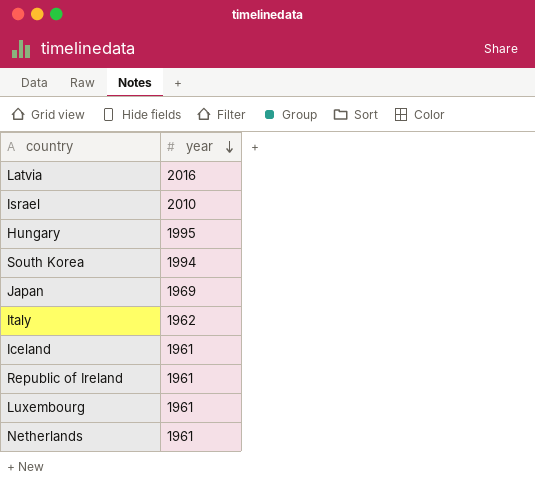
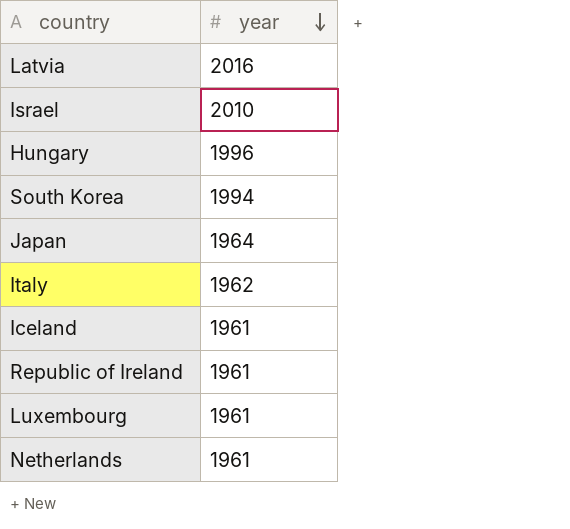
Hungary | year: 1995 -> 1996
Japan | year: 1969 -> 1964

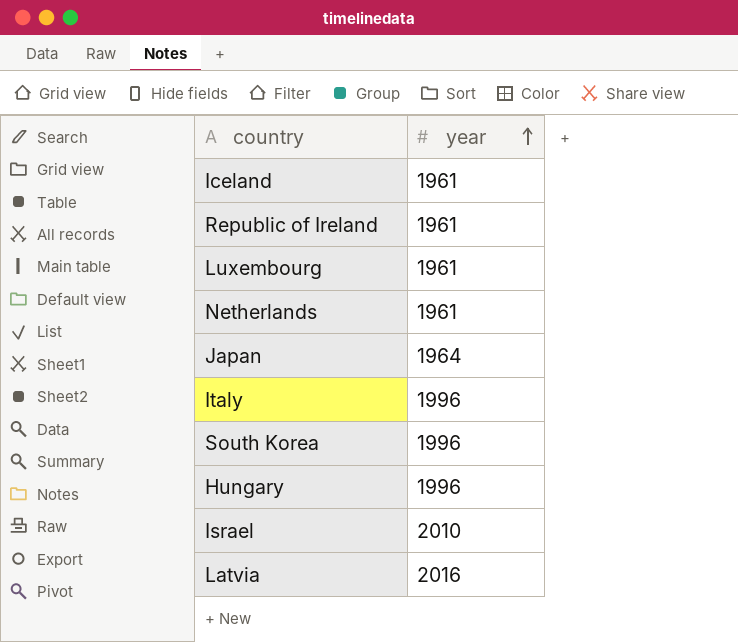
row order: year descending -> year ascending
Italy | year: 1962 -> 1996
South Korea | year: 1994 -> 1996

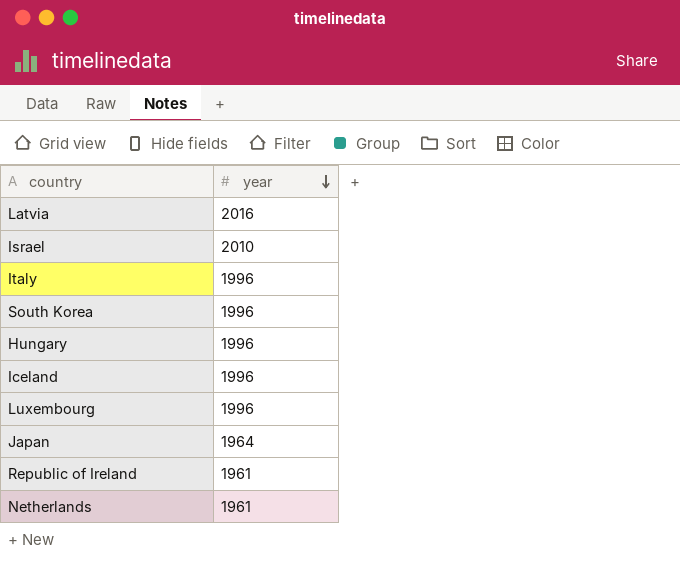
row order: year ascending -> year descending
Iceland | year: 1961 -> 1996
Luxembourg | year: 1961 -> 1996

